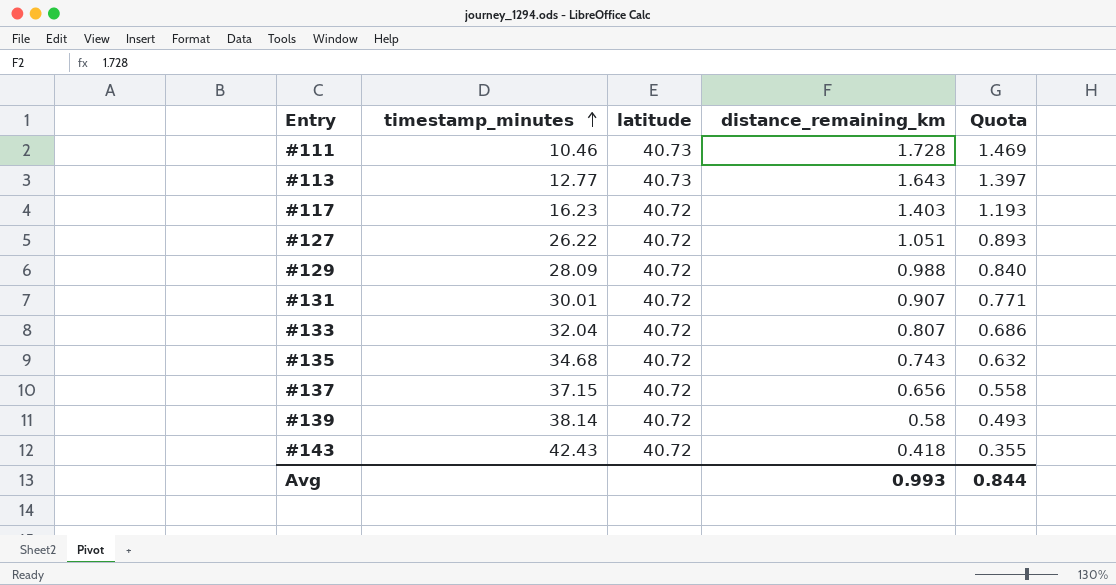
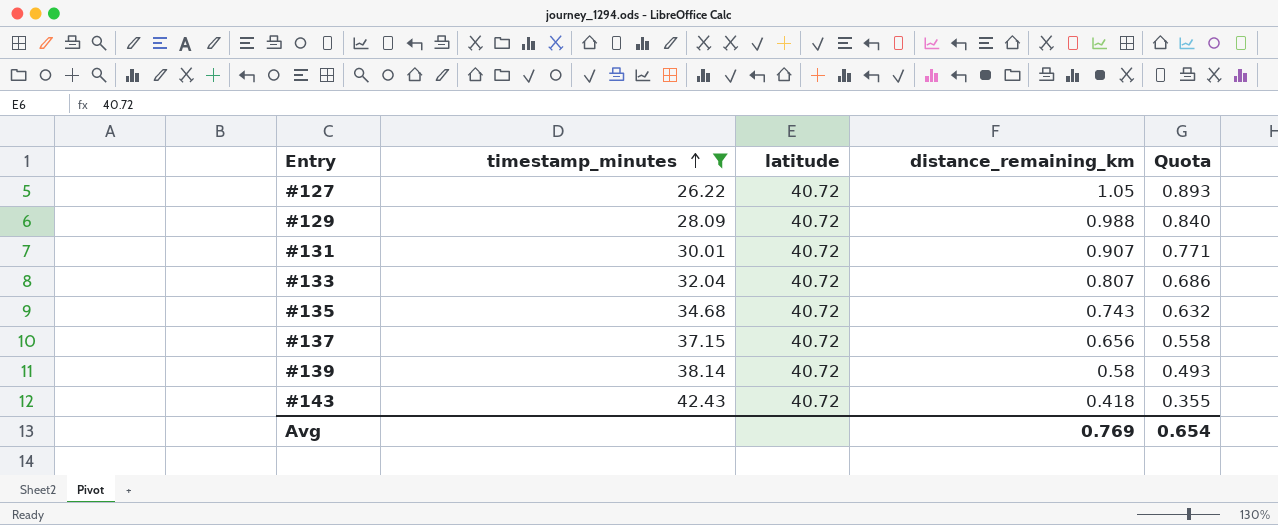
filter: none -> timestamp_minutes >= 26.22
#127 | distance_remaining_km: 1.051 -> 1.05
Avg | distance_remaining_km: 0.993 -> 0.769
Avg | Quota: 0.844 -> 0.654

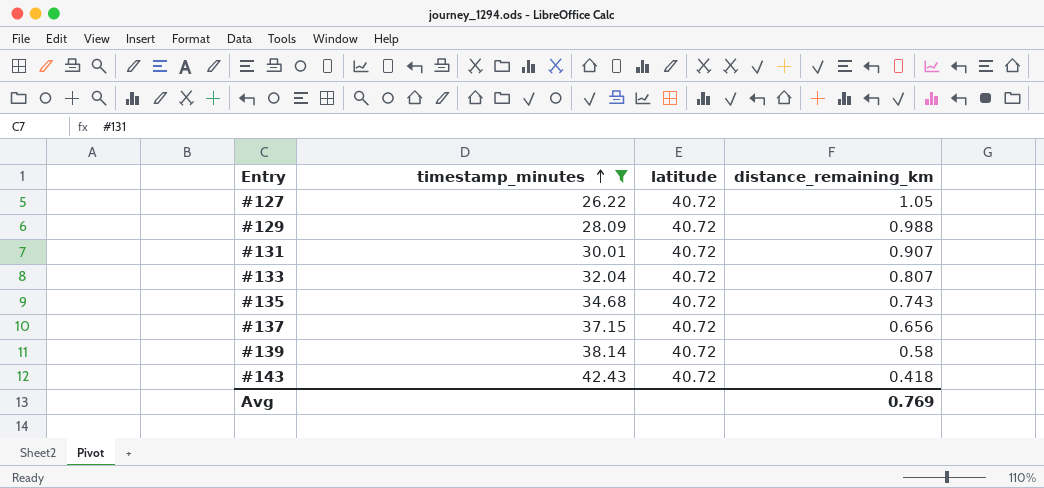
column Quota | formula: [distance_remaining_km] * 0.85 -> none

